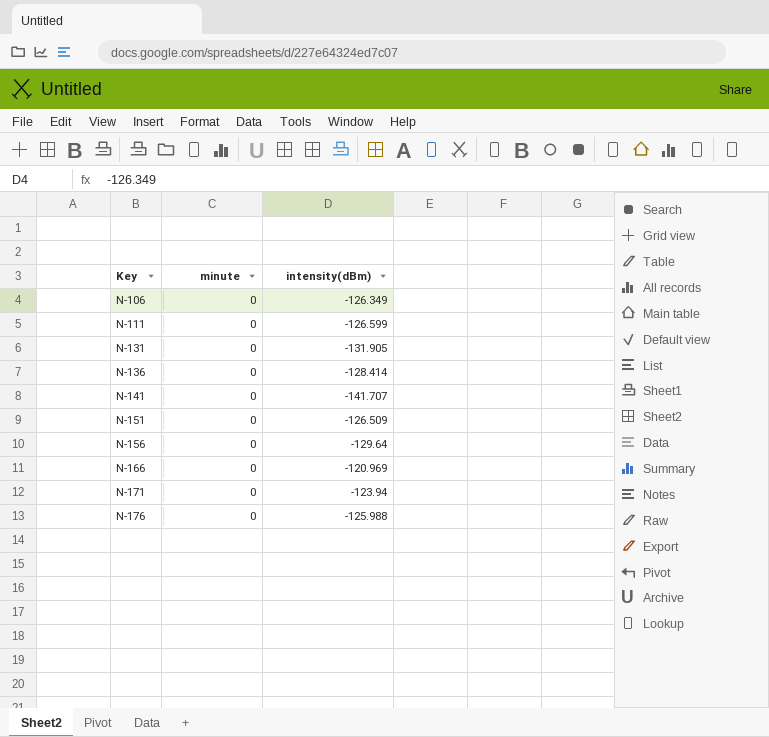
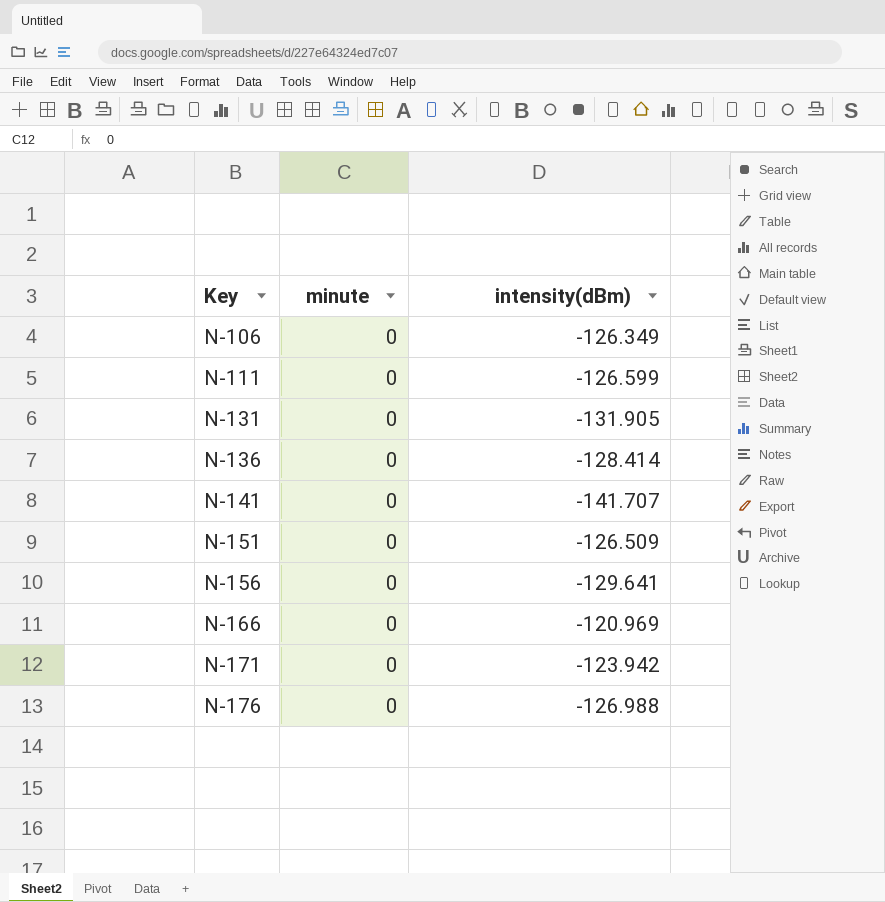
N-156 | intensity(dBm): -129.64 -> -129.641
N-171 | intensity(dBm): -123.94 -> -123.942
N-176 | intensity(dBm): -125.988 -> -126.988

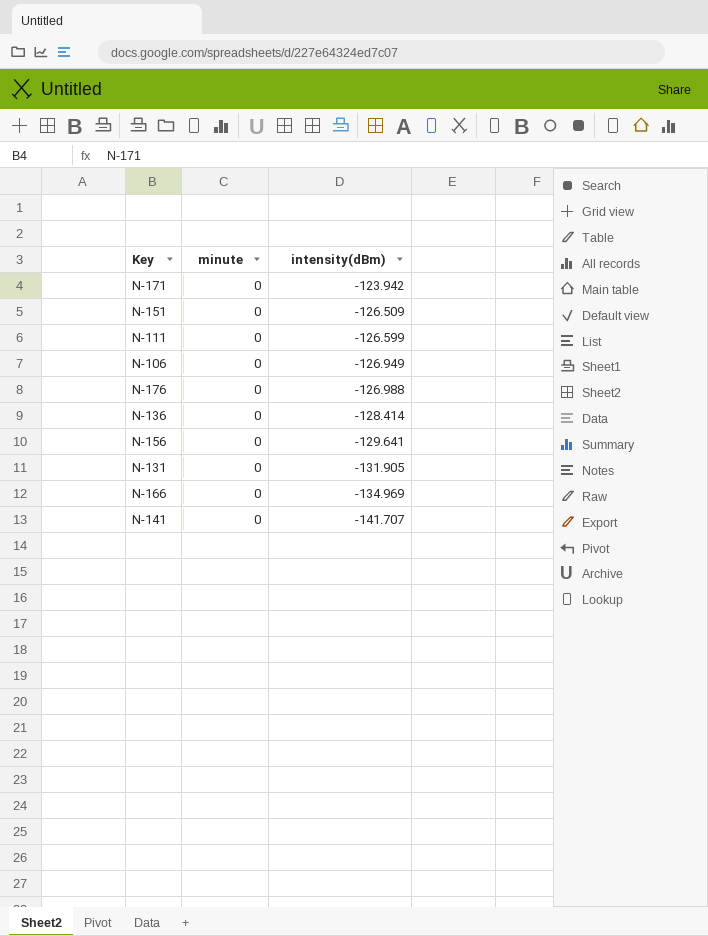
row order: Key ascending -> intensity(dBm) descending
N-106 | intensity(dBm): -126.349 -> -126.949
N-166 | intensity(dBm): -120.969 -> -134.969

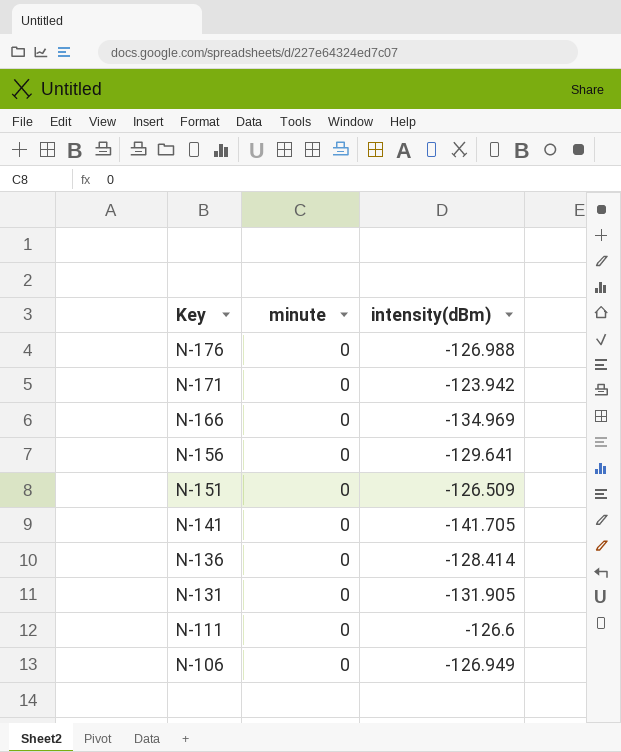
row order: intensity(dBm) descending -> Key descending
N-141 | intensity(dBm): -141.707 -> -141.705
N-111 | intensity(dBm): -126.599 -> -126.6

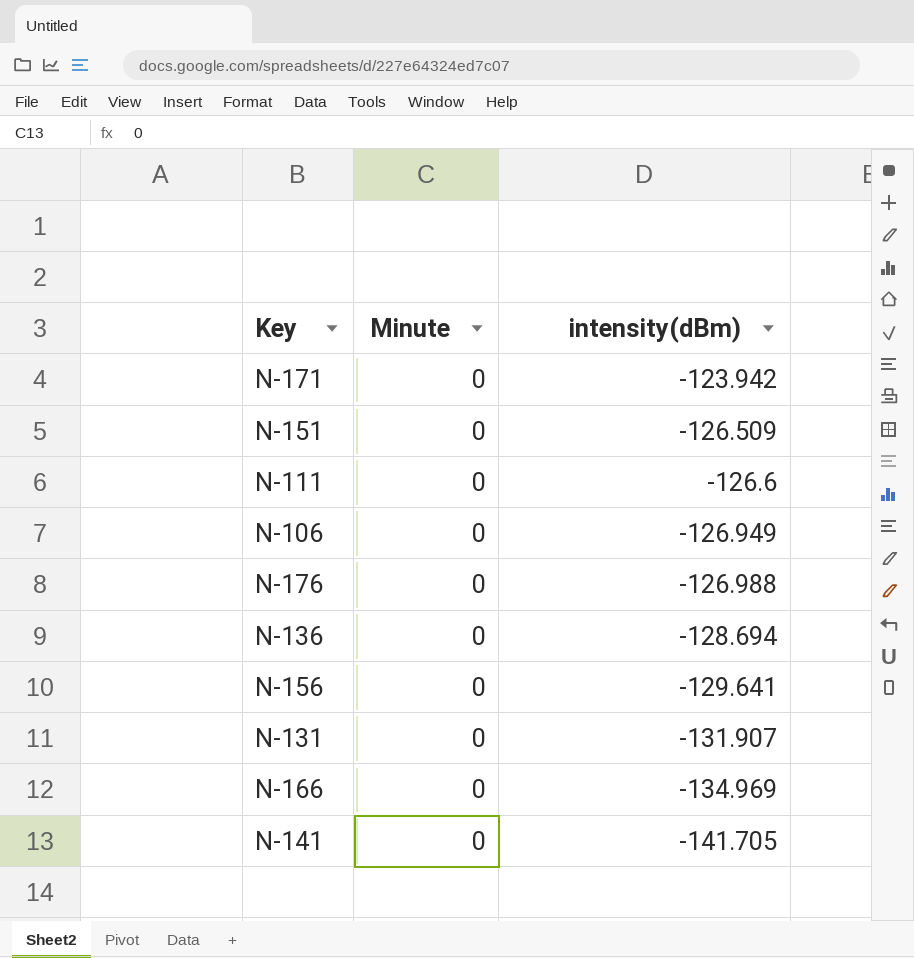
row order: Key descending -> intensity(dBm) descending
column name: minute -> Minute
N-136 | intensity(dBm): -128.414 -> -128.694
N-131 | intensity(dBm): -131.905 -> -131.907

